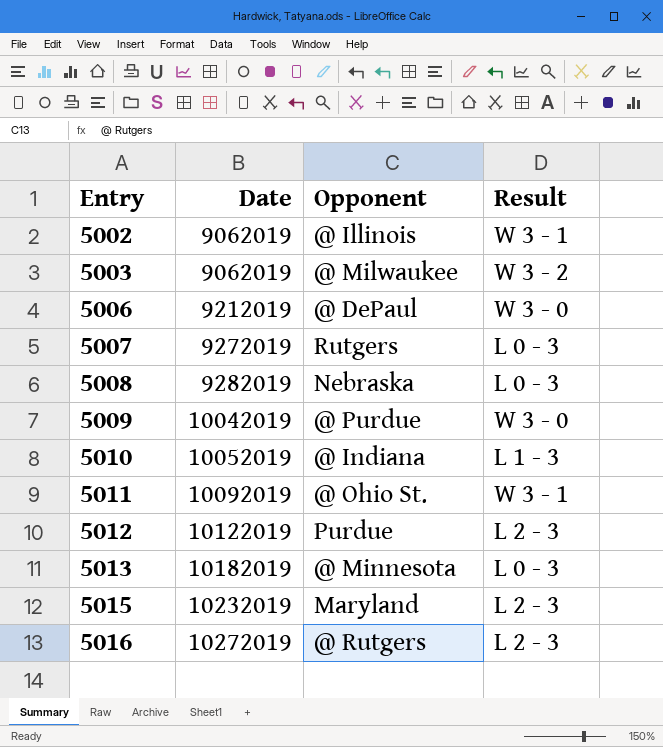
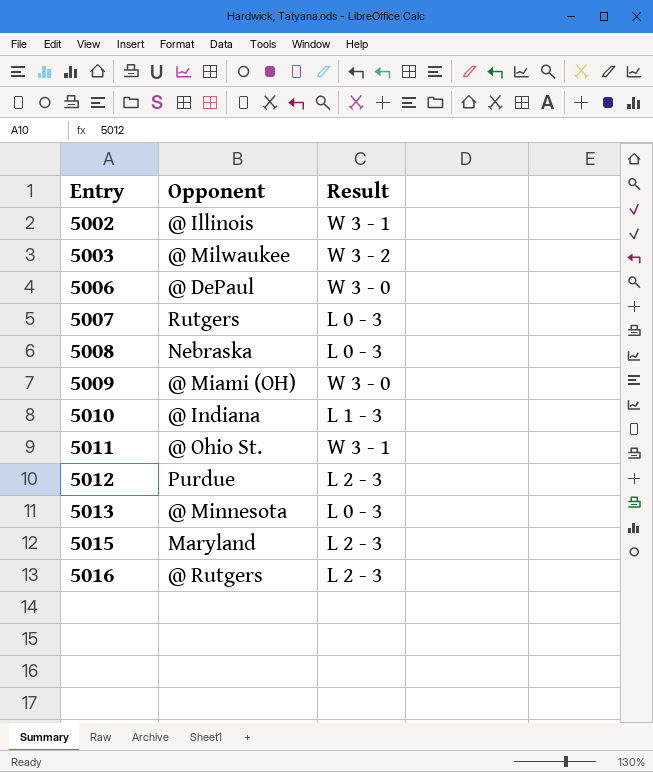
column Date | position: 2 -> none
5009 | Opponent: @ Purdue -> @ Miami (OH)

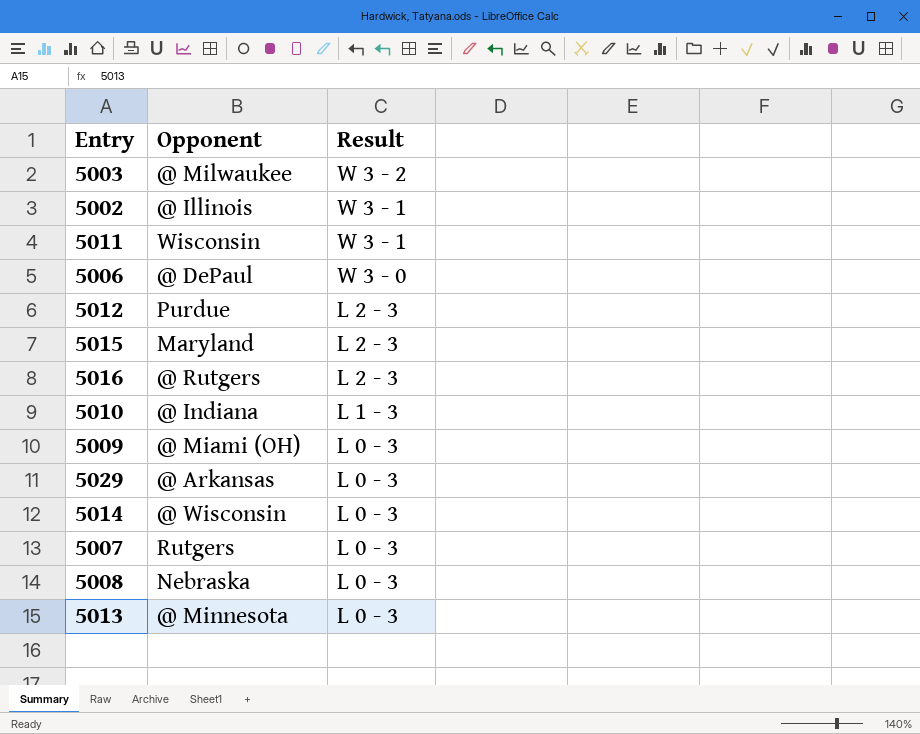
row order: Entry ascending -> Result descending
5011 | Opponent: @ Ohio St. -> Wisconsin
5009 | Result: W 3 - 0 -> L 0 - 3
row 5029: none -> @ Arkansas | L 0 - 3
row 5014: none -> @ Wisconsin | L 0 - 3

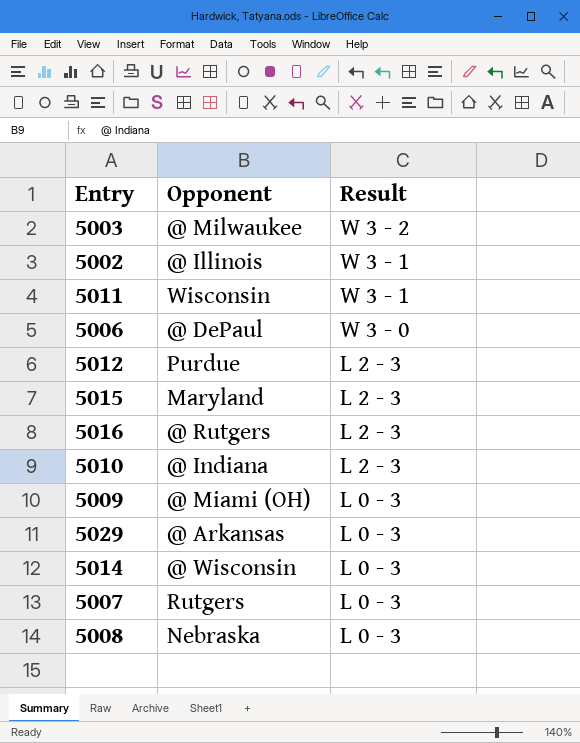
row 5013: @ Minnesota | L 0 - 3 -> none
5010 | Result: L 1 - 3 -> L 2 - 3

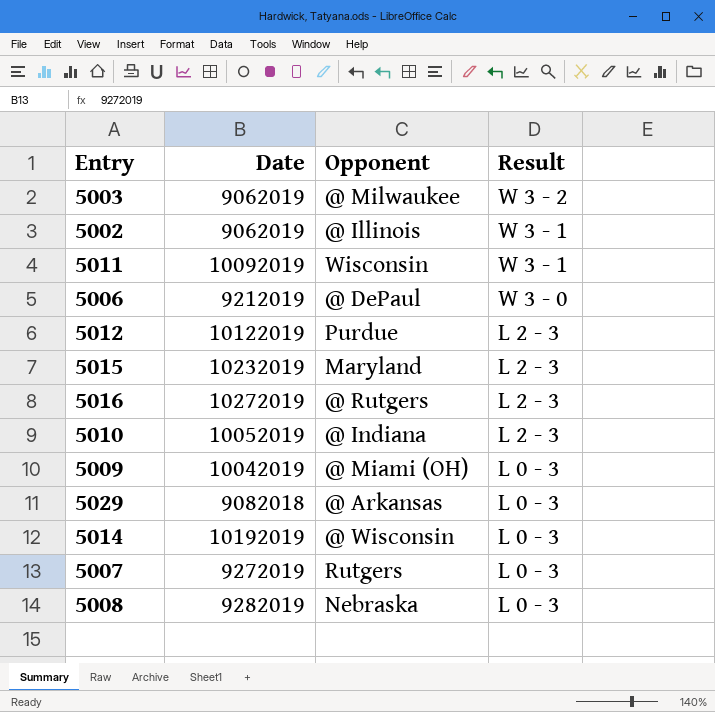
column Date | position: none -> 2

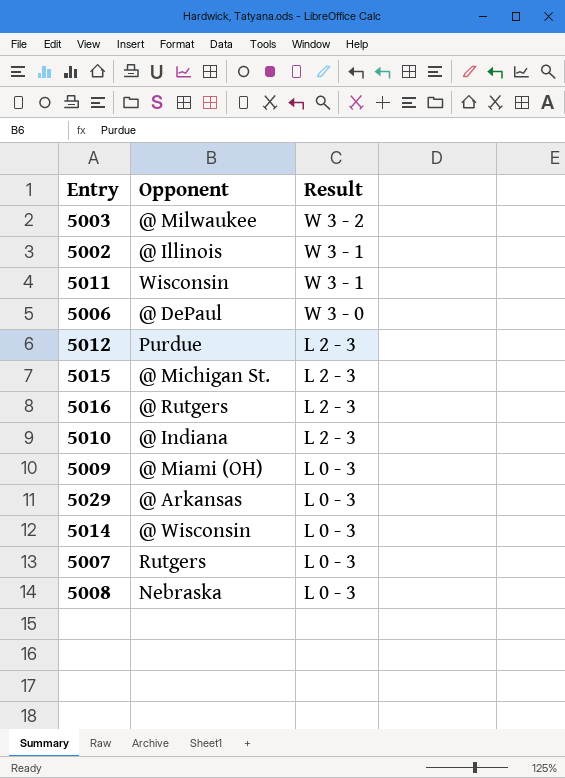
column Date | position: 2 -> none
5015 | Opponent: Maryland -> @ Michigan St.

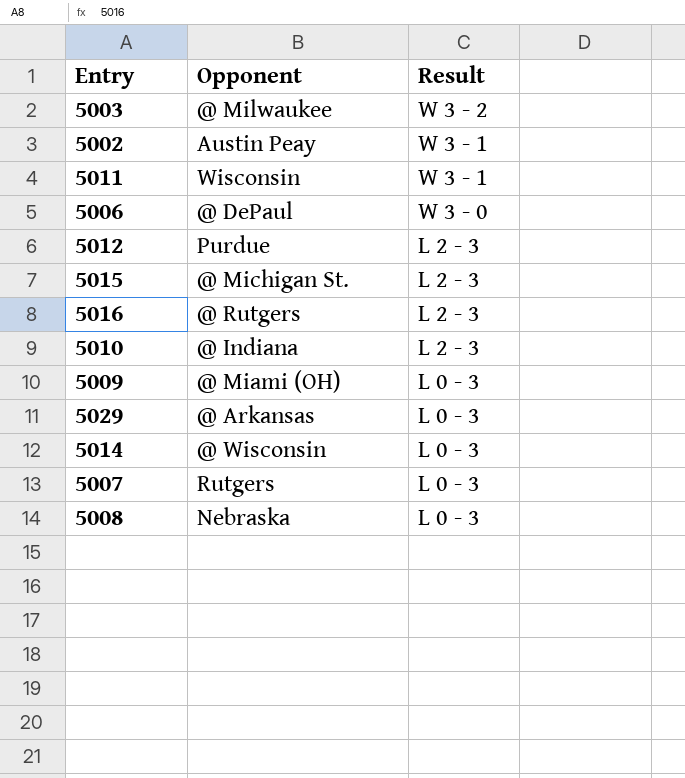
5002 | Opponent: @ Illinois -> Austin Peay

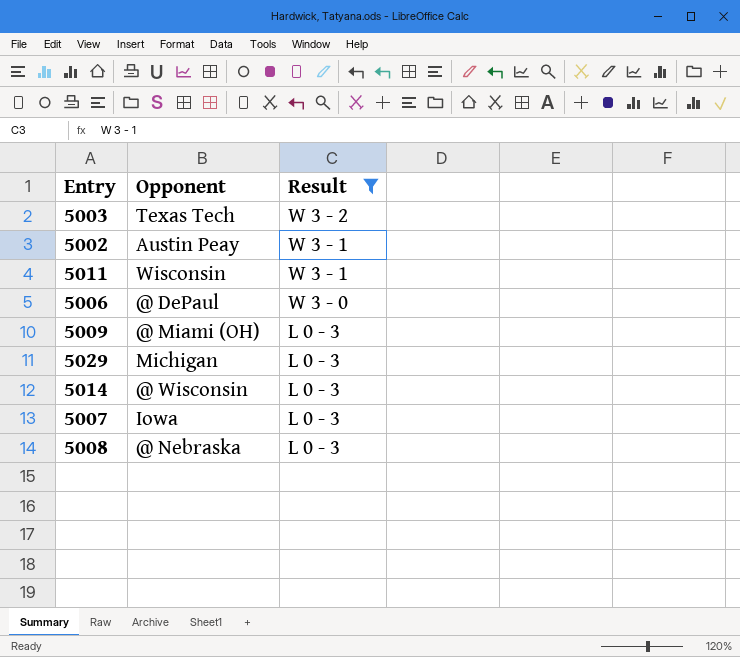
filter: none -> Result != L 2 - 3
5003 | Opponent: @ Milwaukee -> Texas Tech
5029 | Opponent: @ Arkansas -> Michigan
5007 | Opponent: Rutgers -> Iowa
5008 | Opponent: Nebraska -> @ Nebraska

